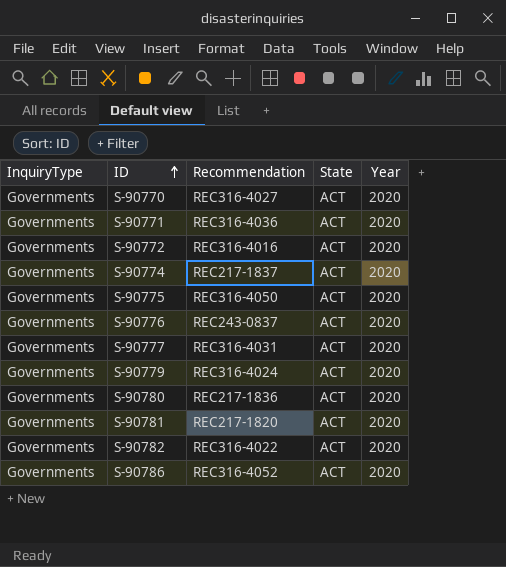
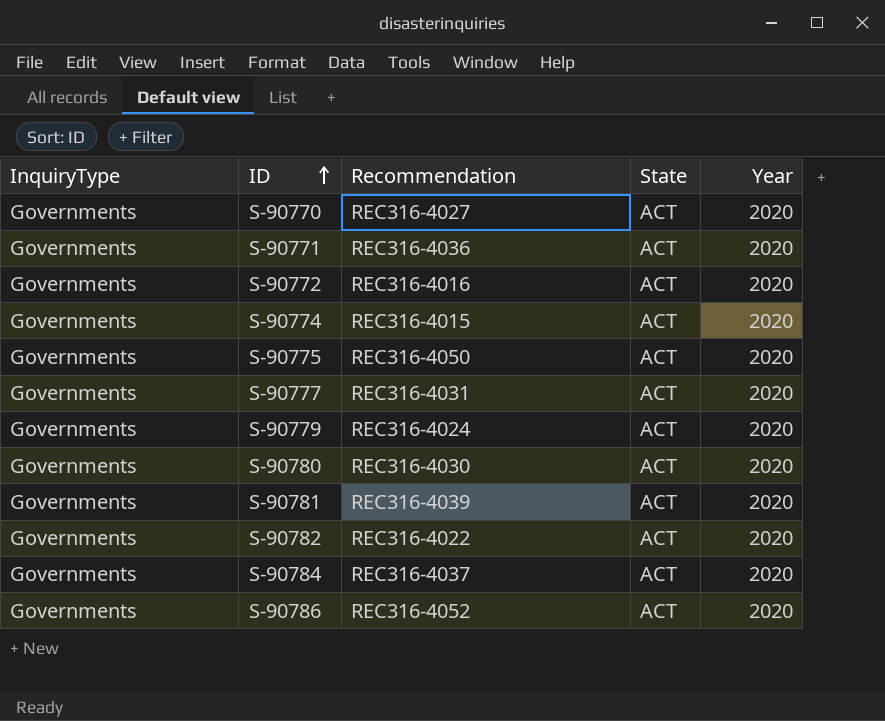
row S-90776: Governments | REC243-0837 | ACT | 2020 -> none
S-90774 | Recommendation: REC217-1837 -> REC316-4015
S-90780 | Recommendation: REC217-1836 -> REC316-4030
S-90781 | Recommendation: REC217-1820 -> REC316-4039
row S-90784: none -> Governments | REC316-4037 | ACT | 2020

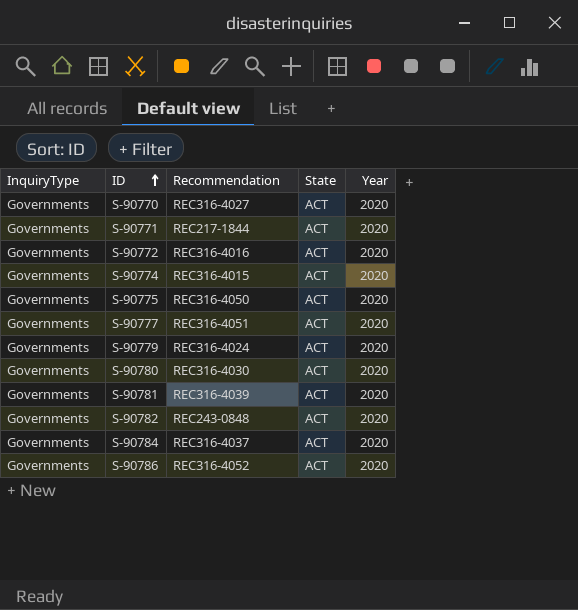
S-90771 | Recommendation: REC316-4036 -> REC217-1844
S-90777 | Recommendation: REC316-4031 -> REC316-4051
S-90782 | Recommendation: REC316-4022 -> REC243-0848

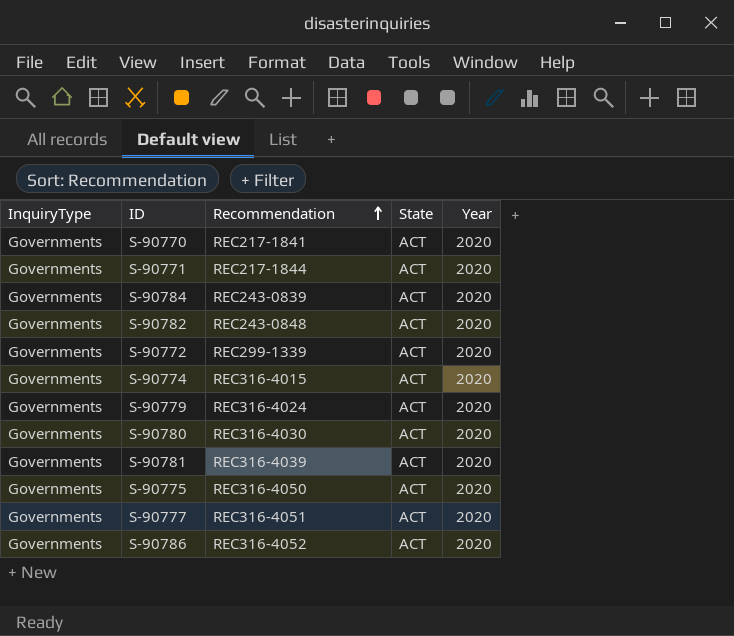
row order: ID ascending -> Recommendation ascending
S-90770 | Recommendation: REC316-4027 -> REC217-1841
S-90784 | Recommendation: REC316-4037 -> REC243-0839
S-90772 | Recommendation: REC316-4016 -> REC299-1339

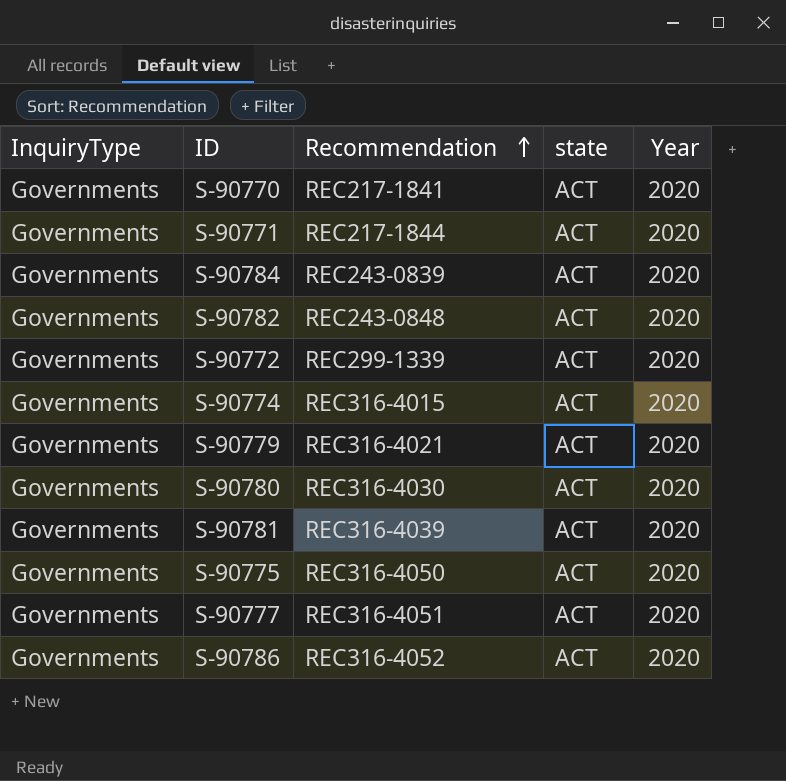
column name: State -> state
S-90779 | Recommendation: REC316-4024 -> REC316-4021

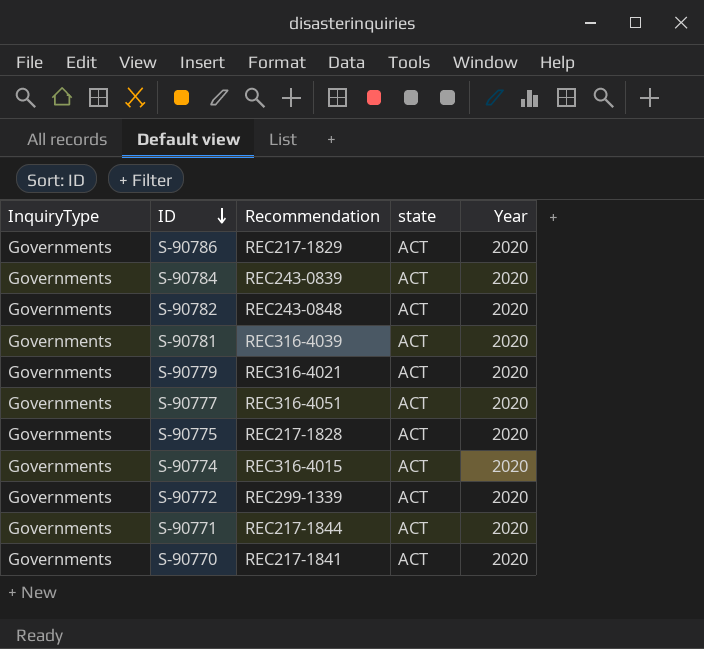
row order: Recommendation ascending -> ID descending
row S-90780: Governments | REC316-4030 | ACT | 2020 -> none
S-90786 | Recommendation: REC316-4052 -> REC217-1829
S-90775 | Recommendation: REC316-4050 -> REC217-1828

